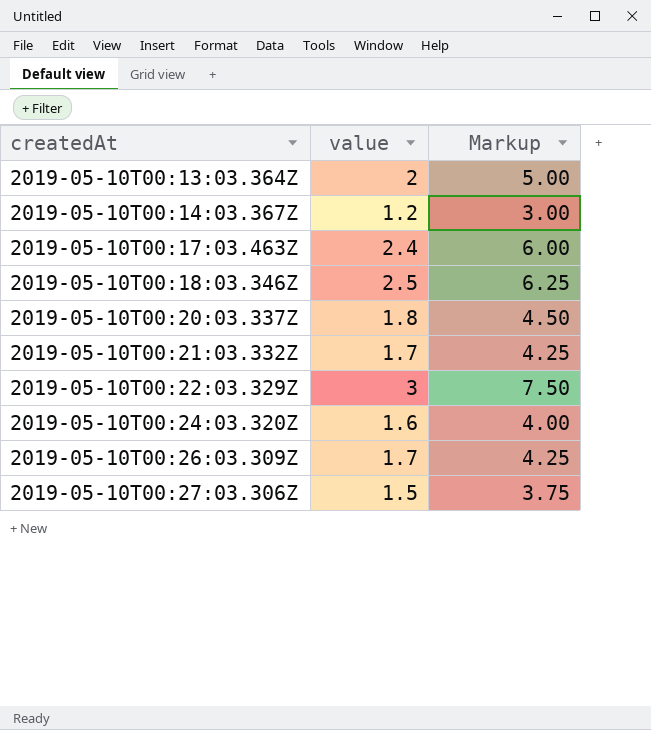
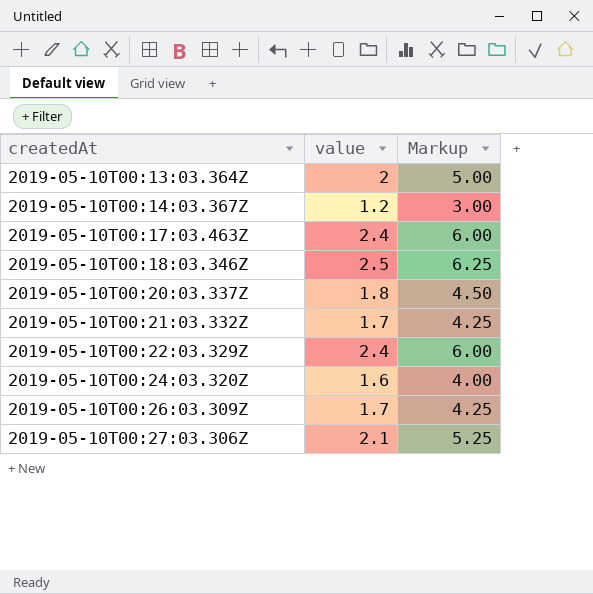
2019-05-10T00:22:03.329Z | value: 3 -> 2.4
2019-05-10T00:22:03.329Z | Markup: 7.50 -> 6.00
2019-05-10T00:27:03.306Z | value: 1.5 -> 2.1
2019-05-10T00:27:03.306Z | Markup: 3.75 -> 5.25

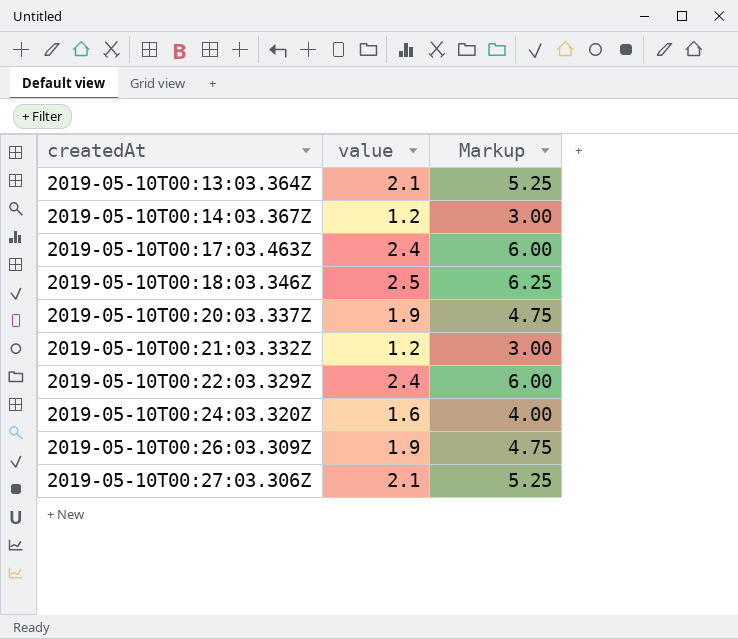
2019-05-10T00:13:03.364Z | value: 2 -> 2.1
2019-05-10T00:13:03.364Z | Markup: 5.00 -> 5.25
2019-05-10T00:20:03.337Z | value: 1.8 -> 1.9
2019-05-10T00:20:03.337Z | Markup: 4.50 -> 4.75
2019-05-10T00:21:03.332Z | value: 1.7 -> 1.2
2019-05-10T00:21:03.332Z | Markup: 4.25 -> 3.00
2019-05-10T00:26:03.309Z | value: 1.7 -> 1.9
2019-05-10T00:26:03.309Z | Markup: 4.25 -> 4.75

